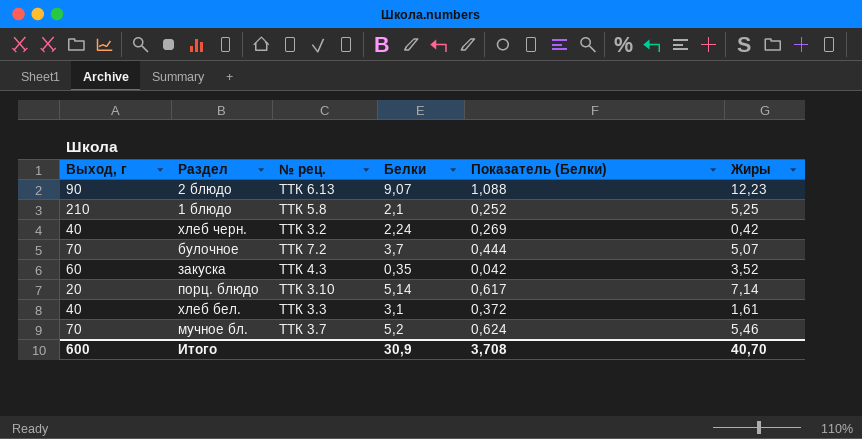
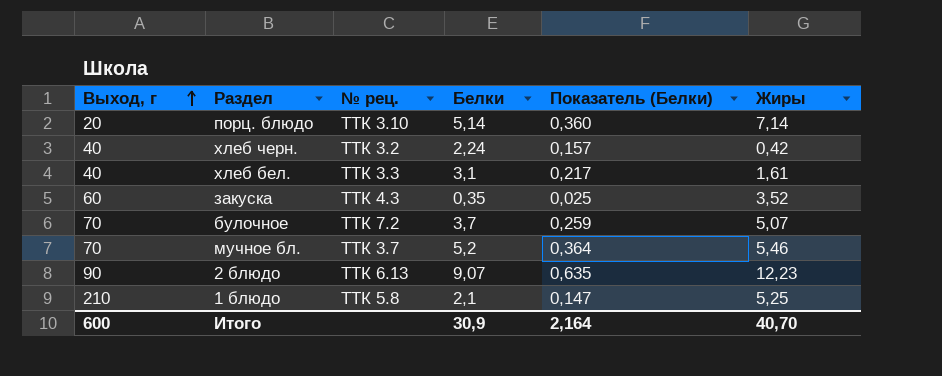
row order: none -> Выход, г ascending
column Показатель (Белки) | formula: [Белки] * 0,12 -> [Белки] * 0,07
Итого | Показатель (Белки): 3,708 -> 2,164

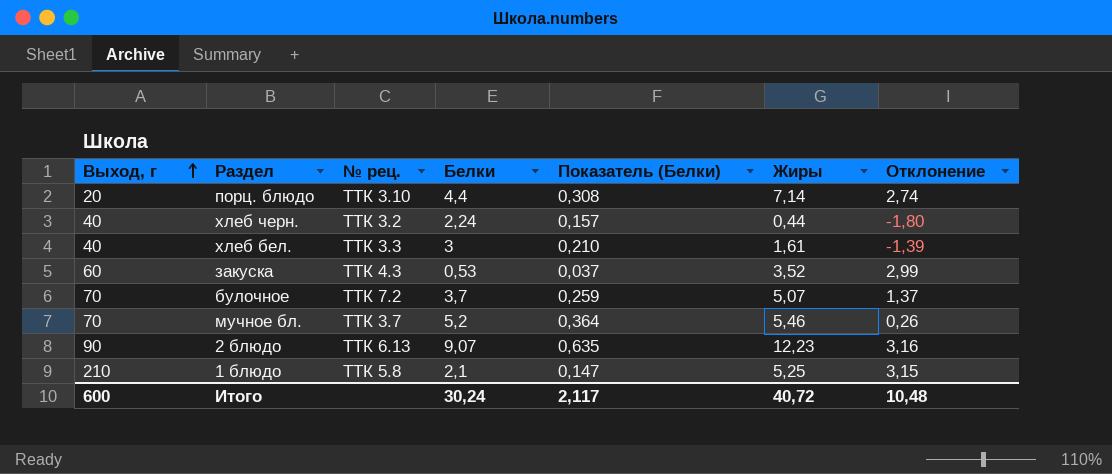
column Отклонение | formula: none -> [Жиры] - [Белки]
порц. блюдо | Белки: 5,14 -> 4,4
порц. блюдо | Показатель (Белки): 0,360 -> 0,308
хлеб черн. | Жиры: 0,42 -> 0,44
хлеб бел. | Белки: 3,1 -> 3
хлеб бел. | Показатель (Белки): 0,217 -> 0,210
закуска | Белки: 0,35 -> 0,53
закуска | Показатель (Белки): 0,025 -> 0,037
Итого | Белки: 30,9 -> 30,24
Итого | Показатель (Белки): 2,164 -> 2,117
Итого | Жиры: 40,70 -> 40,72

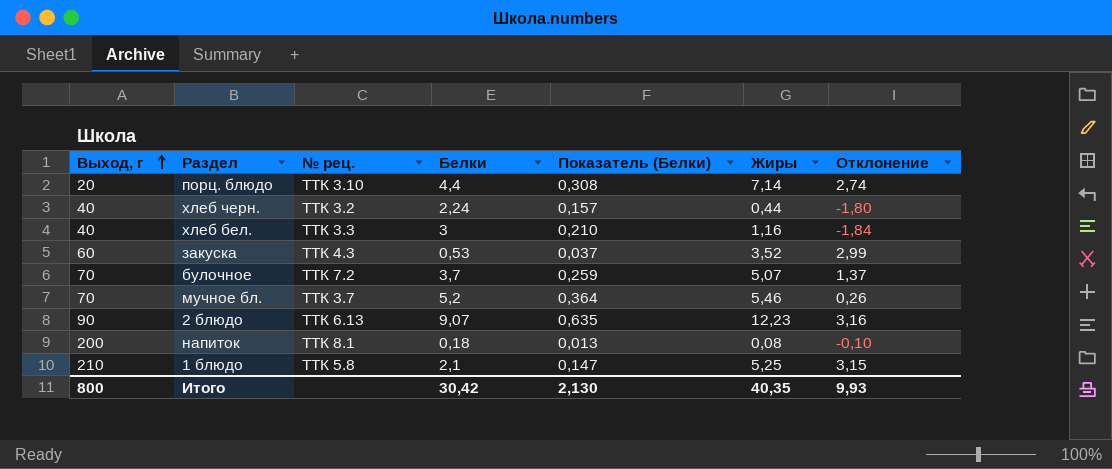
хлеб бел. | Жиры: 1,61 -> 1,16
хлеб бел. | Отклонение: -1,39 -> -1,84
row напиток: none -> 200 | ТТК 8.1 | 0,18 | 0,013 | 0,08 | -0,10
Итого | Выход, г: 600 -> 800
Итого | Белки: 30,24 -> 30,42
Итого | Показатель (Белки): 2,117 -> 2,130
Итого | Жиры: 40,72 -> 40,35
Итого | Отклонение: 10,48 -> 9,93

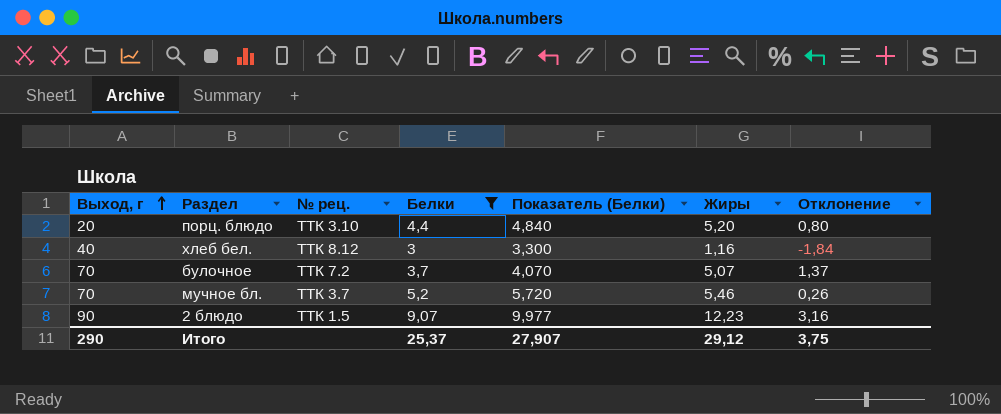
filter: none -> Белки >= 3
column Показатель (Белки) | formula: [Белки] * 0,07 -> [Белки] * 1,1
порц. блюдо | Жиры: 7,14 -> 5,20
порц. блюдо | Отклонение: 2,74 -> 0,80
хлеб бел. | № рец.: ТТК 3.3 -> ТТК 8.12
2 блюдо | № рец.: ТТК 6.13 -> ТТК 1.5
Итого | Выход, г: 800 -> 290
Итого | Белки: 30,42 -> 25,37
Итого | Показатель (Белки): 2,130 -> 27,907
Итого | Жиры: 40,35 -> 29,12
Итого | Отклонение: 9,93 -> 3,75

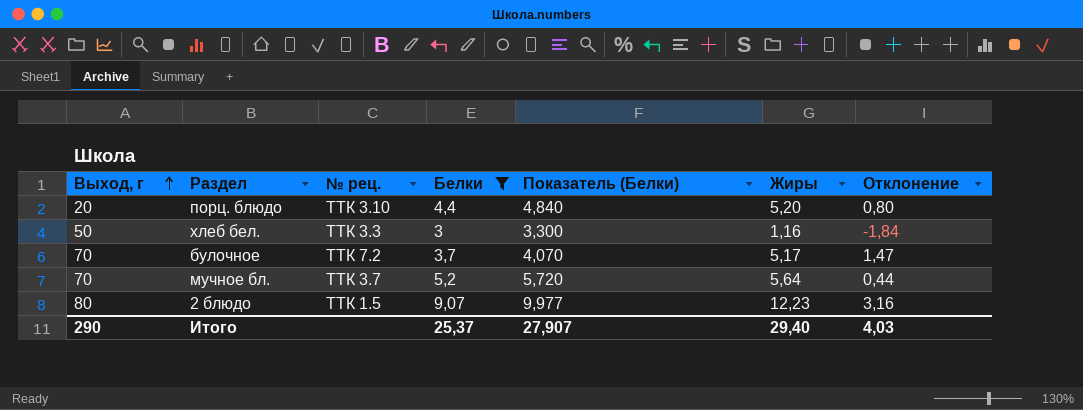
хлеб бел. | Выход, г: 40 -> 50
хлеб бел. | № рец.: ТТК 8.12 -> ТТК 3.3
булочное | Жиры: 5,07 -> 5,17
булочное | Отклонение: 1,37 -> 1,47
мучное бл. | Жиры: 5,46 -> 5,64
мучное бл. | Отклонение: 0,26 -> 0,44
2 блюдо | Выход, г: 90 -> 80
Итого | Жиры: 29,12 -> 29,40
Итого | Отклонение: 3,75 -> 4,03

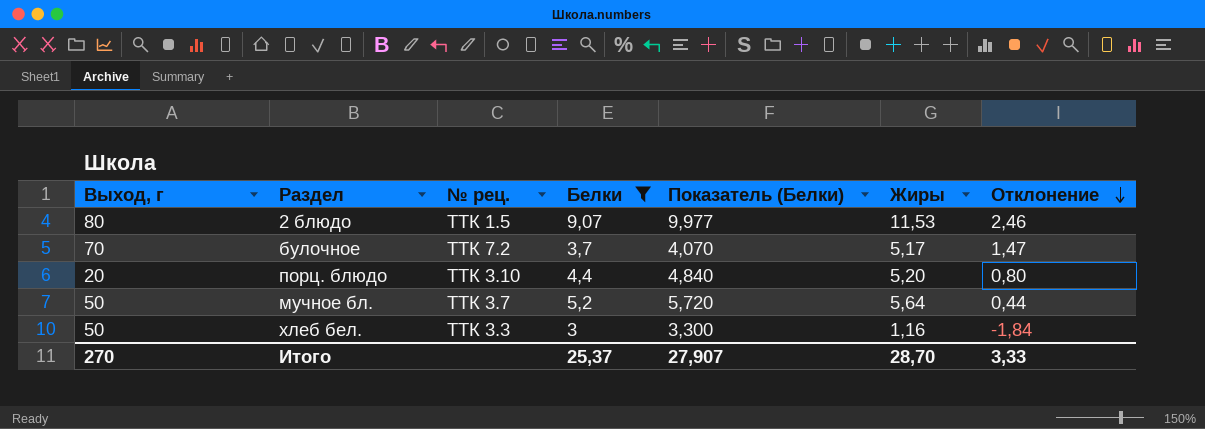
row order: Выход, г ascending -> Отклонение descending
2 блюдо | Жиры: 12,23 -> 11,53
2 блюдо | Отклонение: 3,16 -> 2,46
мучное бл. | Выход, г: 70 -> 50
Итого | Выход, г: 290 -> 270
Итого | Жиры: 29,40 -> 28,70
Итого | Отклонение: 4,03 -> 3,33

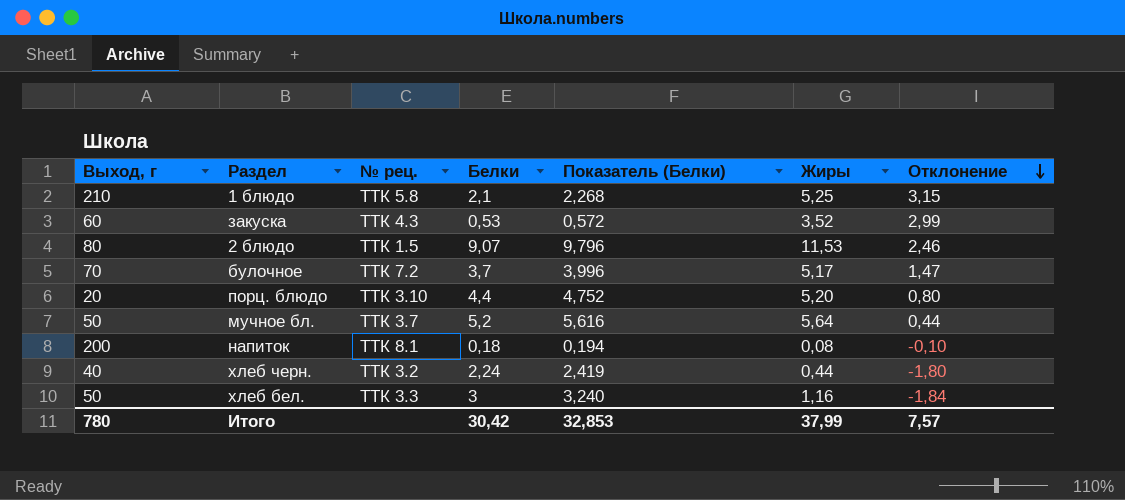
filter: Белки >= 3 -> none
column Показатель (Белки) | formula: [Белки] * 1,1 -> [Белки] * 1,08
Итого | Выход, г: 270 -> 780
Итого | Белки: 25,37 -> 30,42
Итого | Показатель (Белки): 27,907 -> 32,853
Итого | Жиры: 28,70 -> 37,99
Итого | Отклонение: 3,33 -> 7,57

